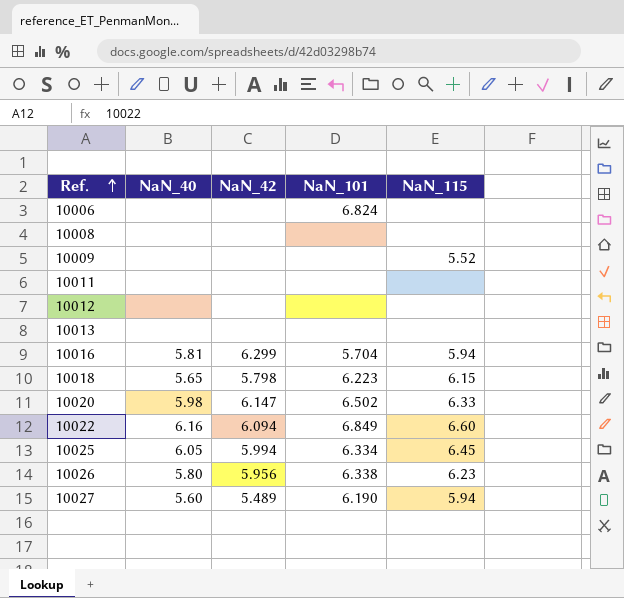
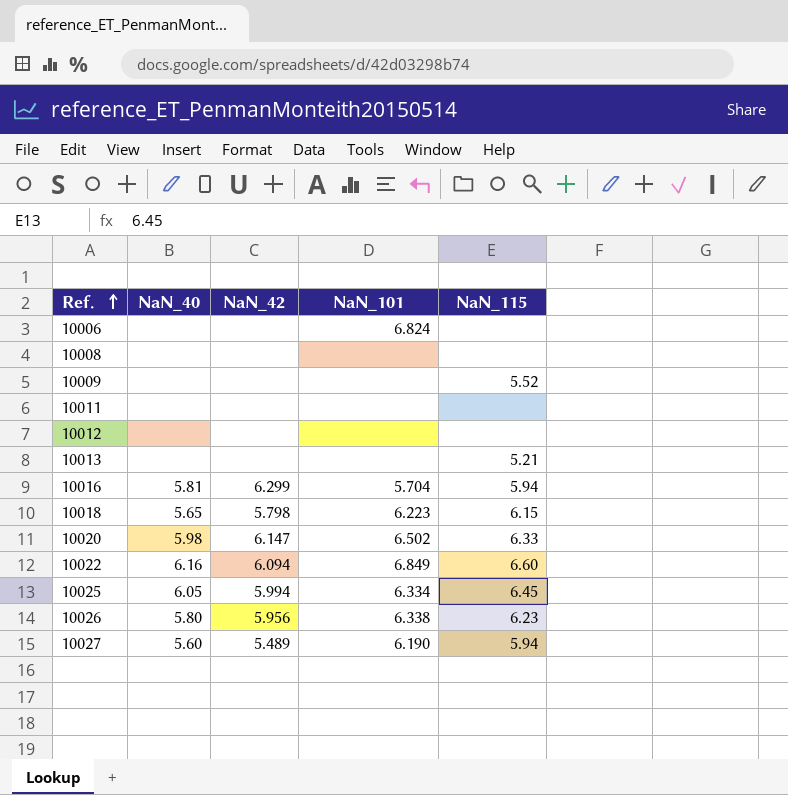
10013 | NaN_115: none -> 5.21

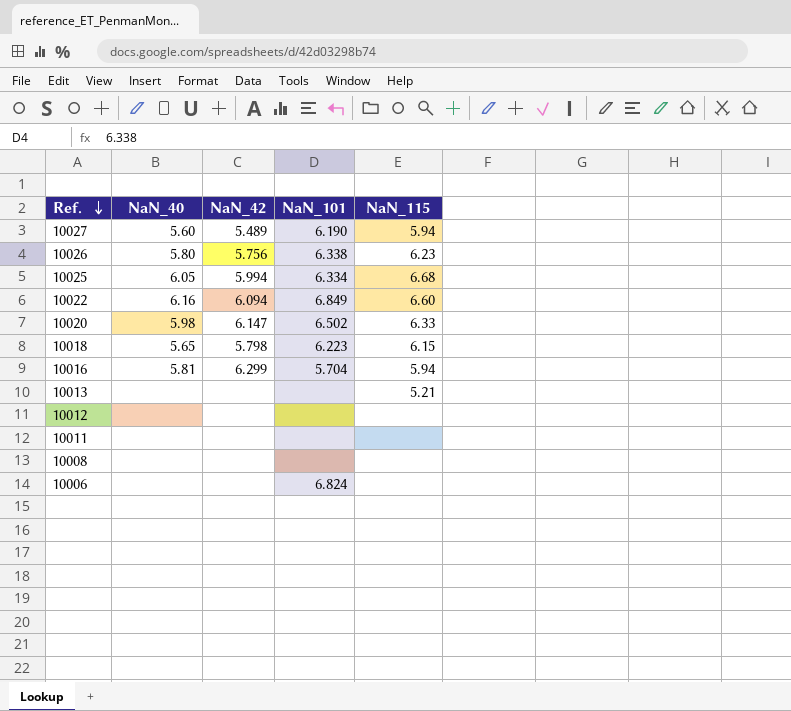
row order: Ref. ascending -> Ref. descending
row 10009: none | none | none | 5.52 -> none
10026 | NaN_42: 5.956 -> 5.756
10025 | NaN_115: 6.45 -> 6.68

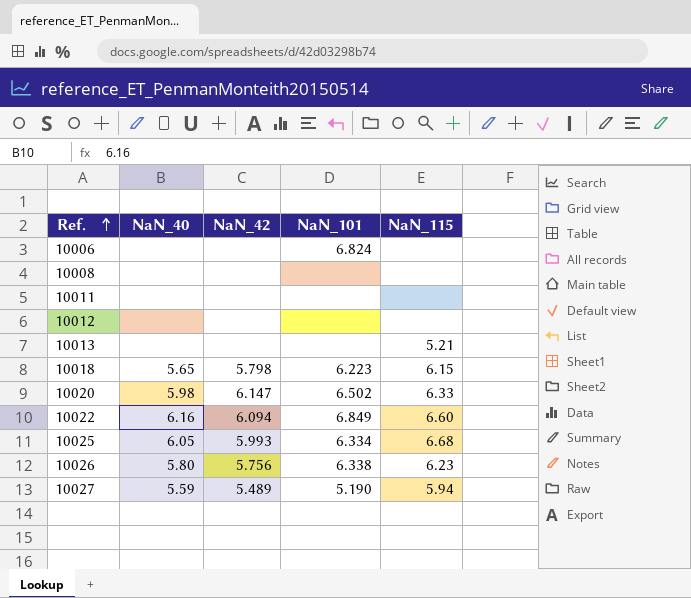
row order: Ref. descending -> Ref. ascending
row 10016: 5.81 | 6.299 | 5.704 | 5.94 -> none
10025 | NaN_42: 5.994 -> 5.993
10027 | NaN_40: 5.60 -> 5.59
10027 | NaN_101: 6.190 -> 5.190

